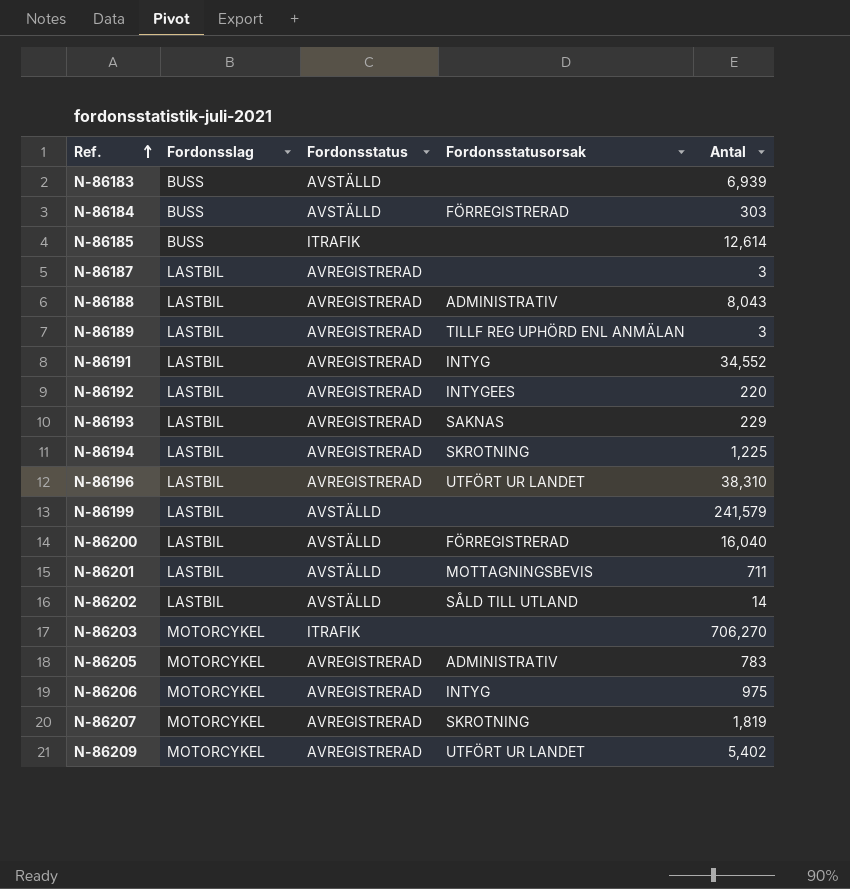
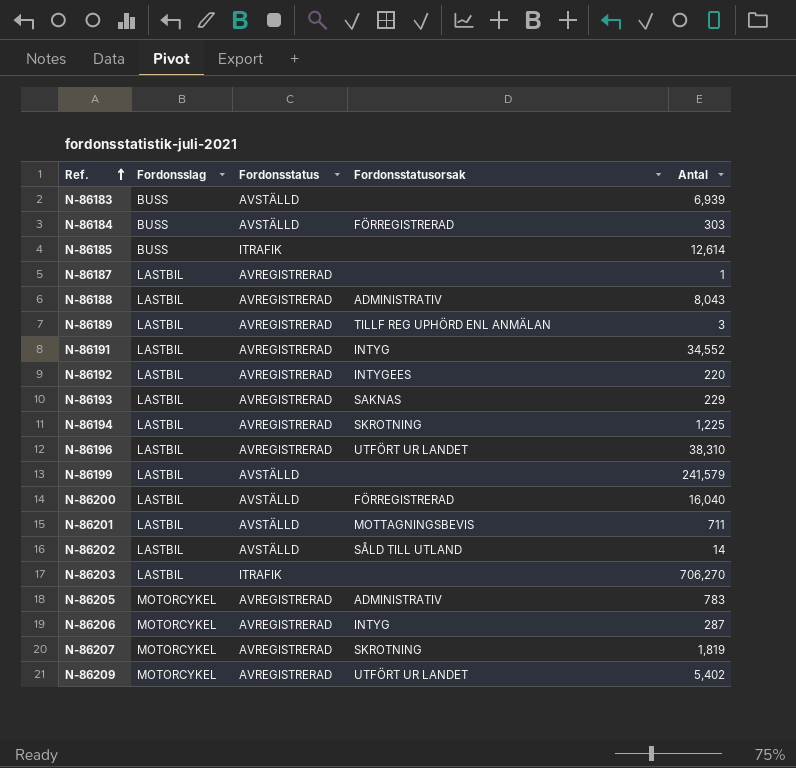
N-86187 | Antal: 3 -> 1
N-86203 | Fordonsslag: MOTORCYKEL -> LASTBIL
N-86206 | Antal: 975 -> 287

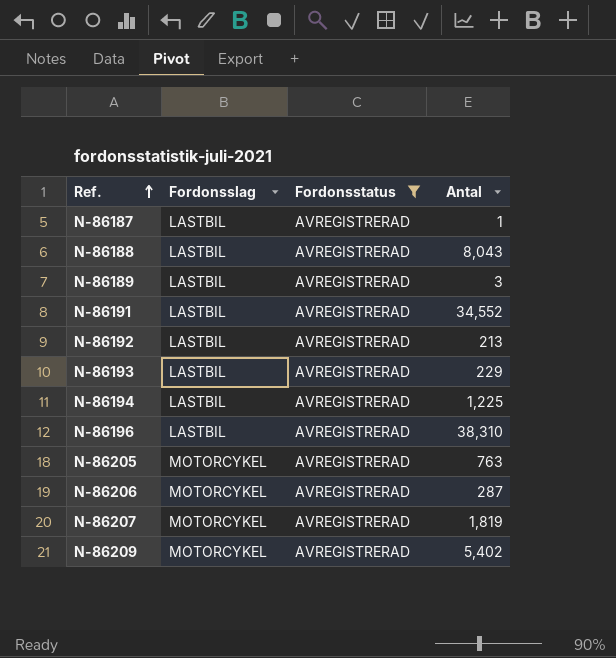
filter: none -> Fordonsstatus = AVREGISTRERAD
column Fordonsstatusorsak | position: 4 -> none
N-86192 | Antal: 220 -> 213
N-86205 | Antal: 783 -> 763

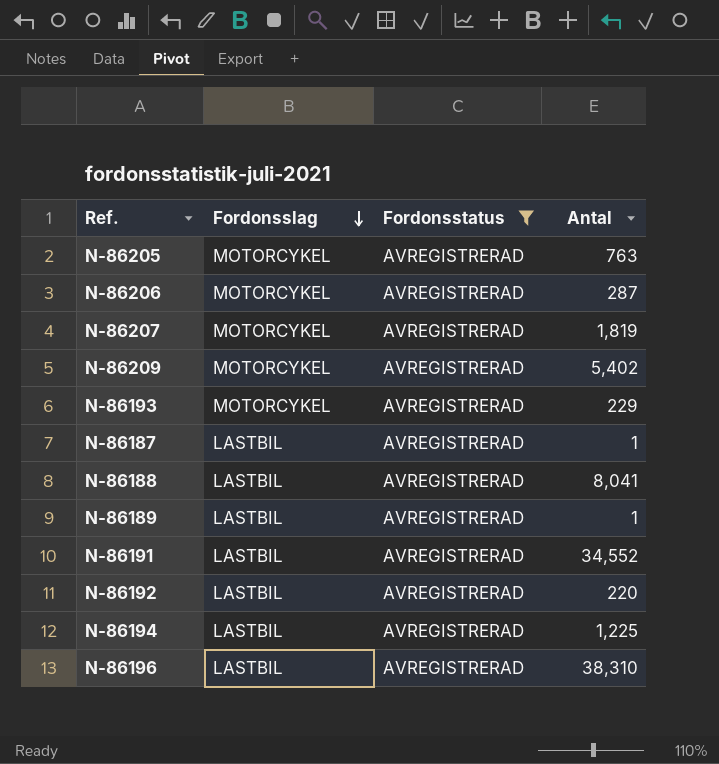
row order: Ref. ascending -> Fordonsslag descending
N-86193 | Fordonsslag: LASTBIL -> MOTORCYKEL
N-86188 | Antal: 8,043 -> 8,041
N-86189 | Antal: 3 -> 1
N-86192 | Antal: 213 -> 220

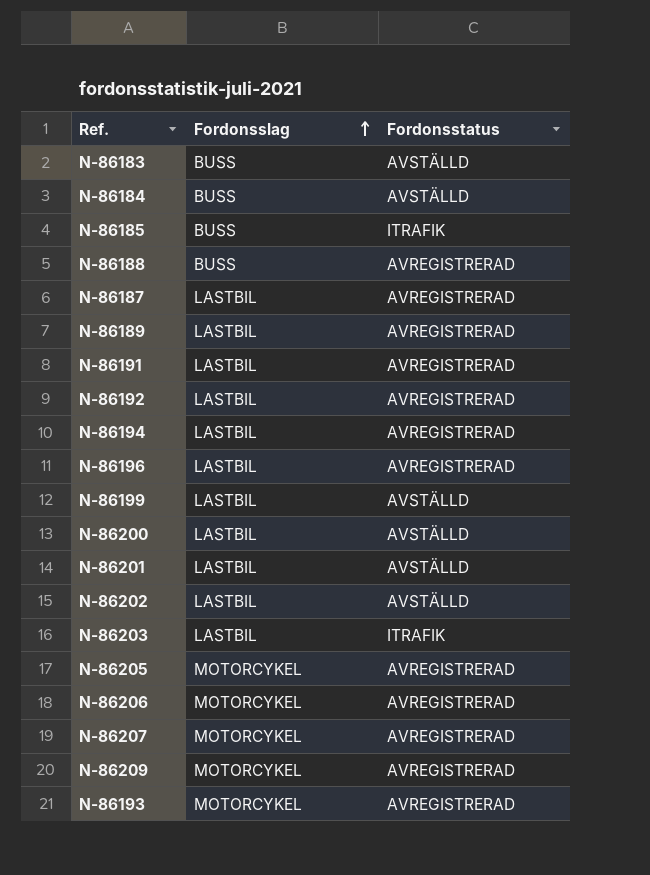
filter: Fordonsstatus = AVREGISTRERAD -> none
row order: Fordonsslag descending -> Fordonsslag ascending
column Antal | position: 4 -> none
N-86188 | Fordonsslag: LASTBIL -> BUSS

